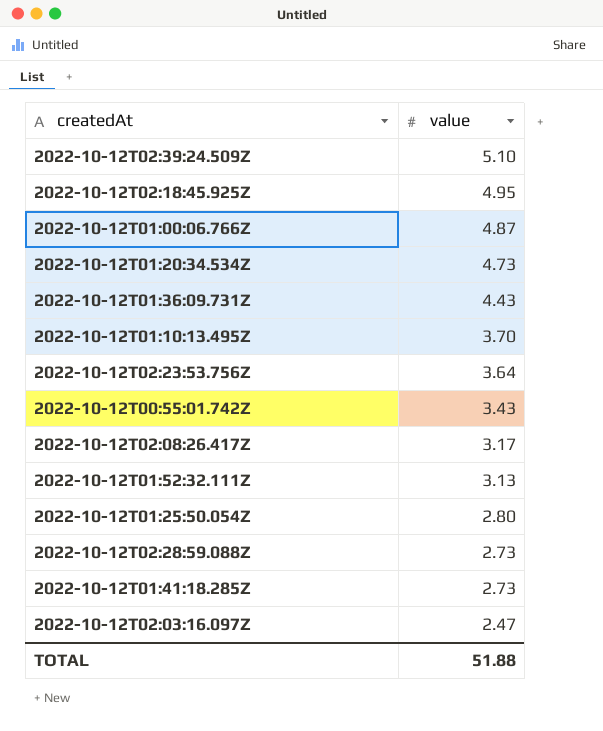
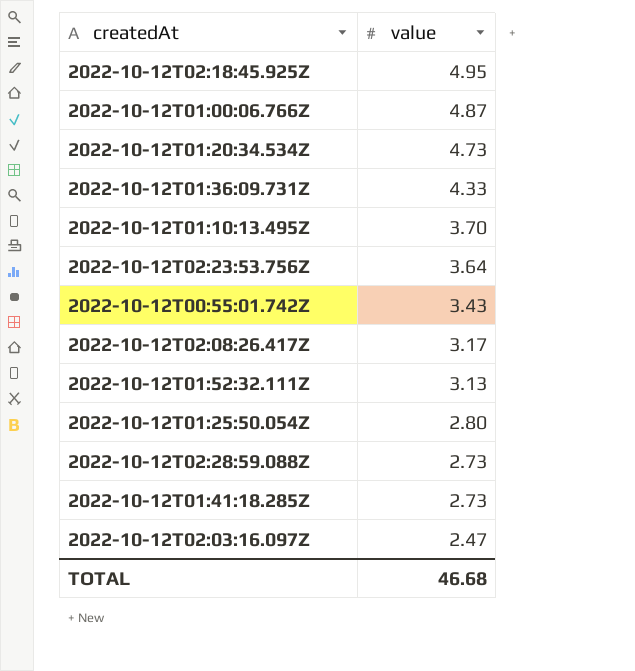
row 2022-10-12T02:39:24.509Z: 5.10 -> none
2022-10-12T01:36:09.731Z | value: 4.43 -> 4.33
TOTAL | value: 51.88 -> 46.68

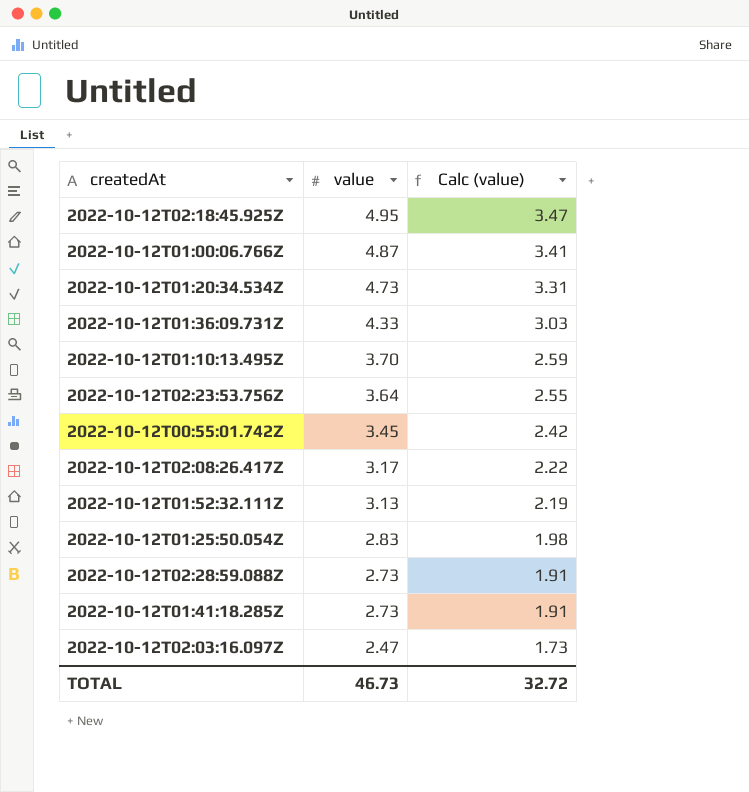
column Calc (value) | formula: none -> [value] * 0.7
2022-10-12T00:55:01.742Z | value: 3.43 -> 3.45
2022-10-12T01:25:50.054Z | value: 2.80 -> 2.83
TOTAL | value: 46.68 -> 46.73

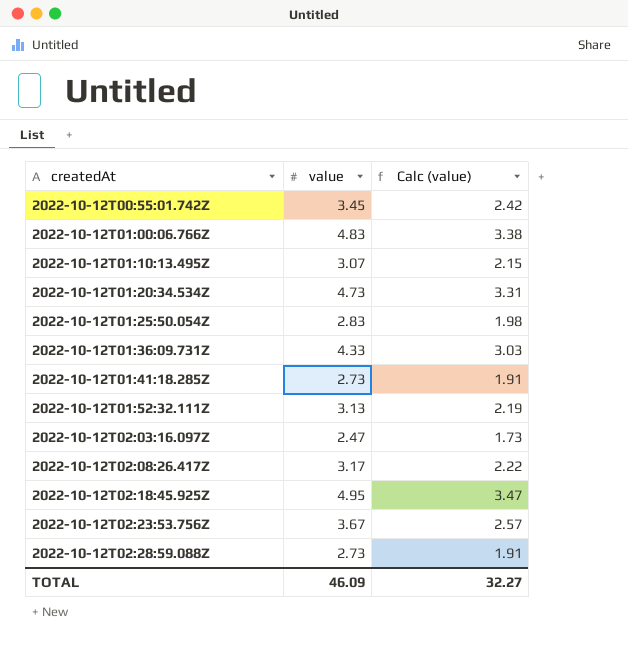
row order: value descending -> createdAt ascending
2022-10-12T01:00:06.766Z | value: 4.87 -> 4.83
2022-10-12T01:00:06.766Z | Calc (value): 3.41 -> 3.38
2022-10-12T01:10:13.495Z | value: 3.70 -> 3.07
2022-10-12T01:10:13.495Z | Calc (value): 2.59 -> 2.15
2022-10-12T02:23:53.756Z | value: 3.64 -> 3.67
2022-10-12T02:23:53.756Z | Calc (value): 2.55 -> 2.57
TOTAL | value: 46.73 -> 46.09
TOTAL | Calc (value): 32.72 -> 32.27

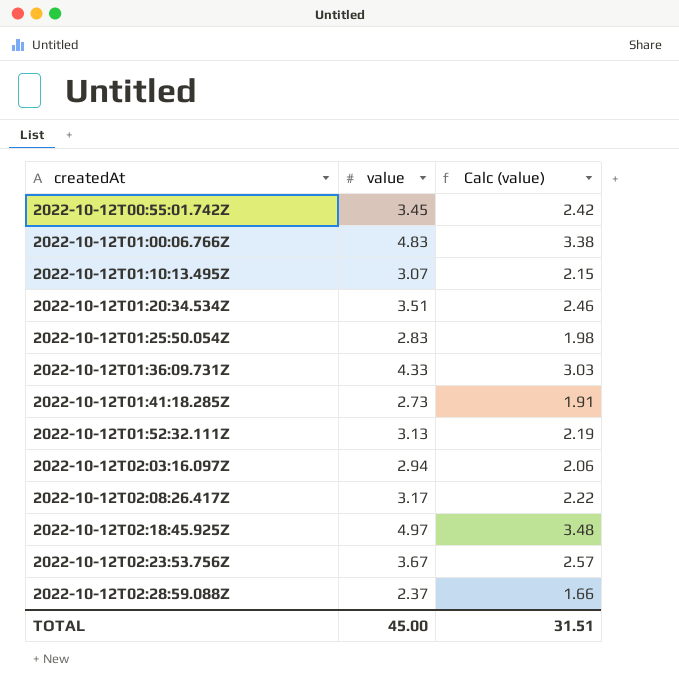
2022-10-12T01:20:34.534Z | value: 4.73 -> 3.51
2022-10-12T01:20:34.534Z | Calc (value): 3.31 -> 2.46
2022-10-12T02:03:16.097Z | value: 2.47 -> 2.94
2022-10-12T02:03:16.097Z | Calc (value): 1.73 -> 2.06
2022-10-12T02:18:45.925Z | value: 4.95 -> 4.97
2022-10-12T02:18:45.925Z | Calc (value): 3.47 -> 3.48
2022-10-12T02:28:59.088Z | value: 2.73 -> 2.37
2022-10-12T02:28:59.088Z | Calc (value): 1.91 -> 1.66
TOTAL | value: 46.09 -> 45.00
TOTAL | Calc (value): 32.27 -> 31.51

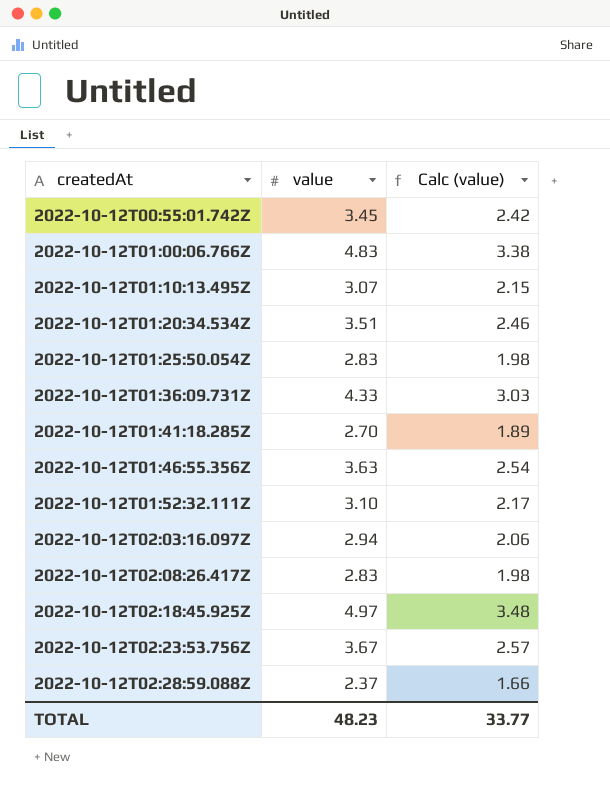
2022-10-12T01:41:18.285Z | value: 2.73 -> 2.70
2022-10-12T01:41:18.285Z | Calc (value): 1.91 -> 1.89
row 2022-10-12T01:46:55.356Z: none -> 3.63 | 2.54
2022-10-12T01:52:32.111Z | value: 3.13 -> 3.10
2022-10-12T01:52:32.111Z | Calc (value): 2.19 -> 2.17
2022-10-12T02:08:26.417Z | value: 3.17 -> 2.83
2022-10-12T02:08:26.417Z | Calc (value): 2.22 -> 1.98
TOTAL | value: 45.00 -> 48.23
TOTAL | Calc (value): 31.51 -> 33.77

